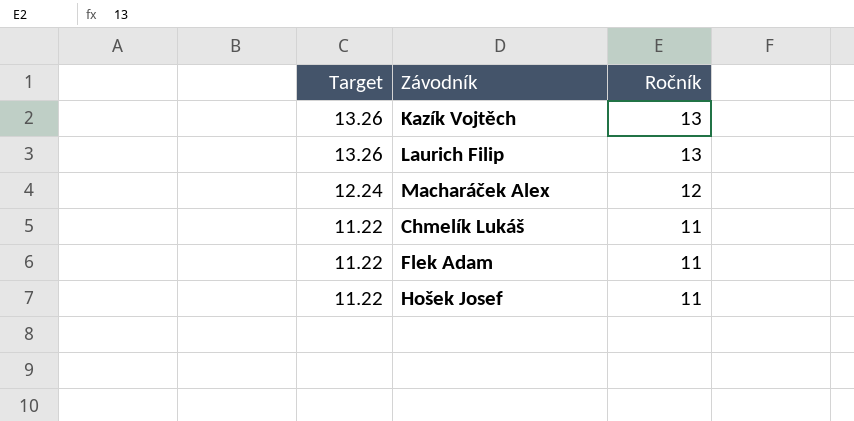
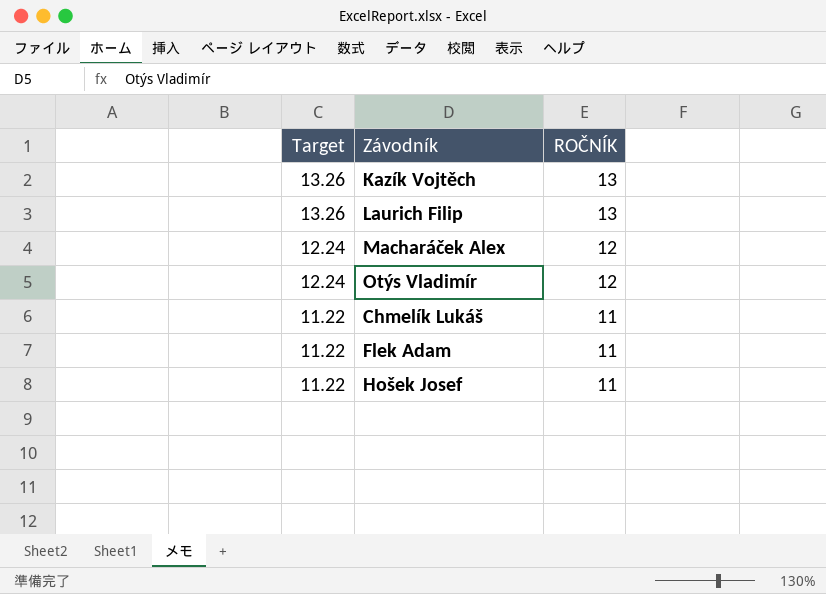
column name: Ročník -> ROČNÍK
row Otýs Vladimír: none -> 12.24 | 12

